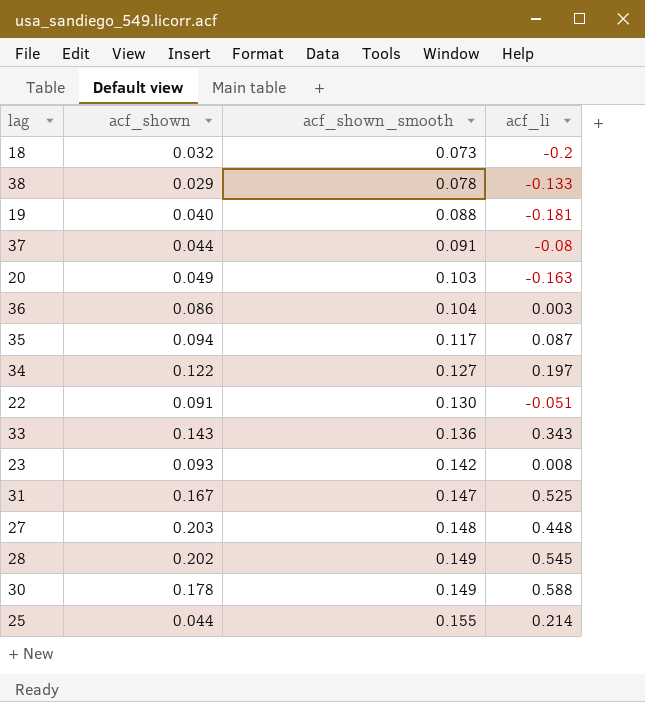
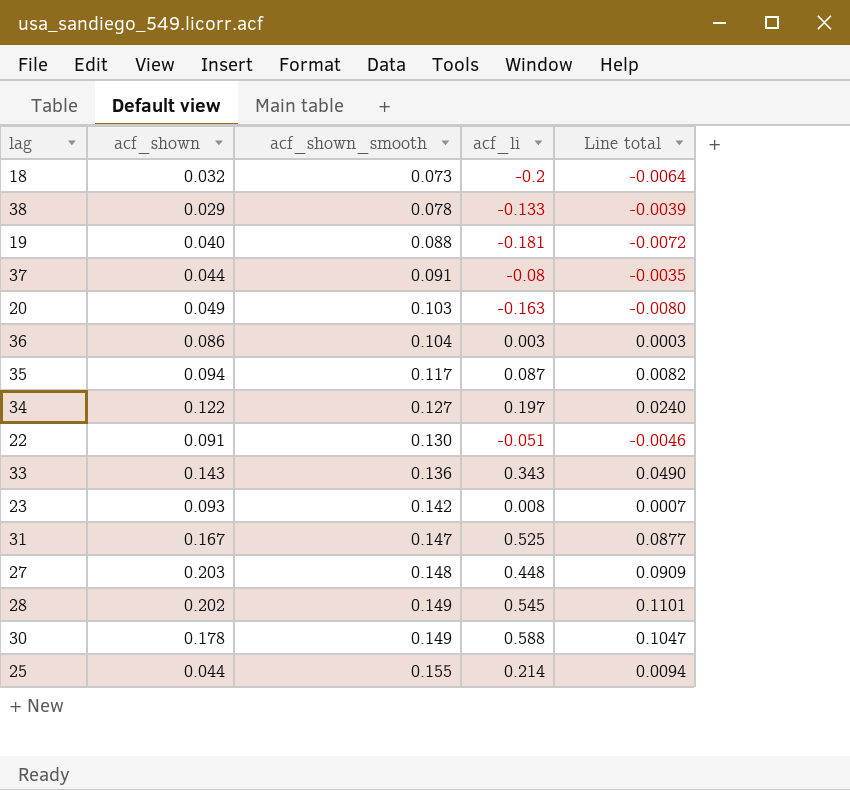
column Line total | formula: none -> [acf_shown] * [acf_li]

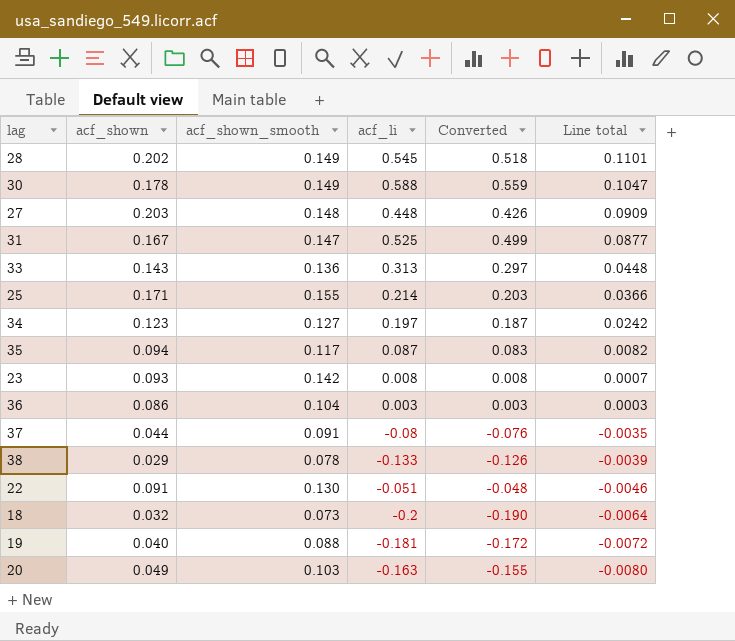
row order: acf_shown_smooth ascending -> Line total descending
column Converted | formula: none -> [acf_li] * 0.95
33 | acf_li: 0.343 -> 0.313
33 | Line total: 0.0490 -> 0.0448
25 | acf_shown: 0.044 -> 0.171
25 | Line total: 0.0094 -> 0.0366
34 | acf_shown: 0.122 -> 0.123
34 | Line total: 0.0240 -> 0.0242

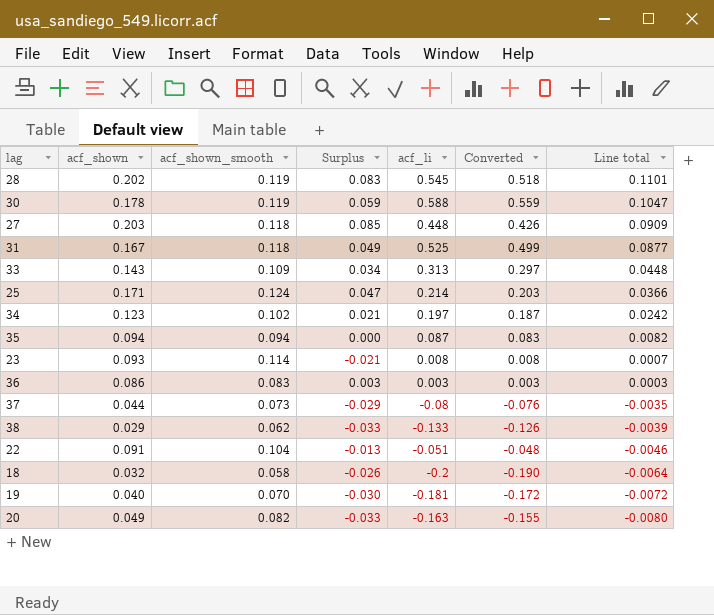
column Surplus | formula: none -> [acf_shown] - [acf_shown_smooth]
28 | acf_shown_smooth: 0.149 -> 0.119
30 | acf_shown_smooth: 0.149 -> 0.119
27 | acf_shown_smooth: 0.148 -> 0.118
31 | acf_shown_smooth: 0.147 -> 0.118
33 | acf_shown_smooth: 0.136 -> 0.109
25 | acf_shown_smooth: 0.155 -> 0.124
34 | acf_shown_smooth: 0.127 -> 0.102
35 | acf_shown_smooth: 0.117 -> 0.094
23 | acf_shown_smooth: 0.142 -> 0.114
36 | acf_shown_smooth: 0.104 -> 0.083
37 | acf_shown_smooth: 0.091 -> 0.073
38 | acf_shown_smooth: 0.078 -> 0.062
22 | acf_shown_smooth: 0.130 -> 0.104
18 | acf_shown_smooth: 0.073 -> 0.058
19 | acf_shown_smooth: 0.088 -> 0.070
20 | acf_shown_smooth: 0.103 -> 0.082

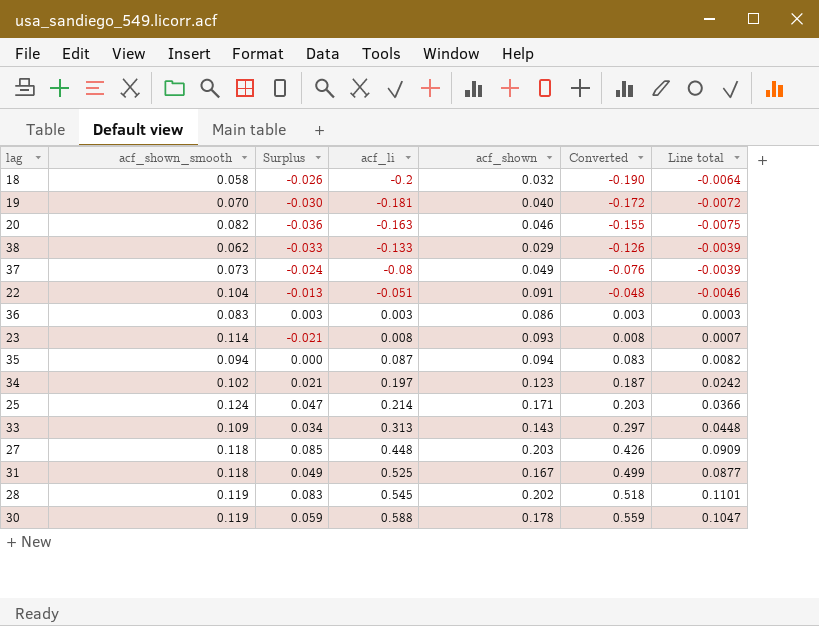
row order: Line total descending -> acf_li ascending
column acf_shown | position: 2 -> 5
20 | Surplus: -0.033 -> -0.036
20 | acf_shown: 0.049 -> 0.046
20 | Line total: -0.0080 -> -0.0075
37 | Surplus: -0.029 -> -0.024
37 | acf_shown: 0.044 -> 0.049
37 | Line total: -0.0035 -> -0.0039

